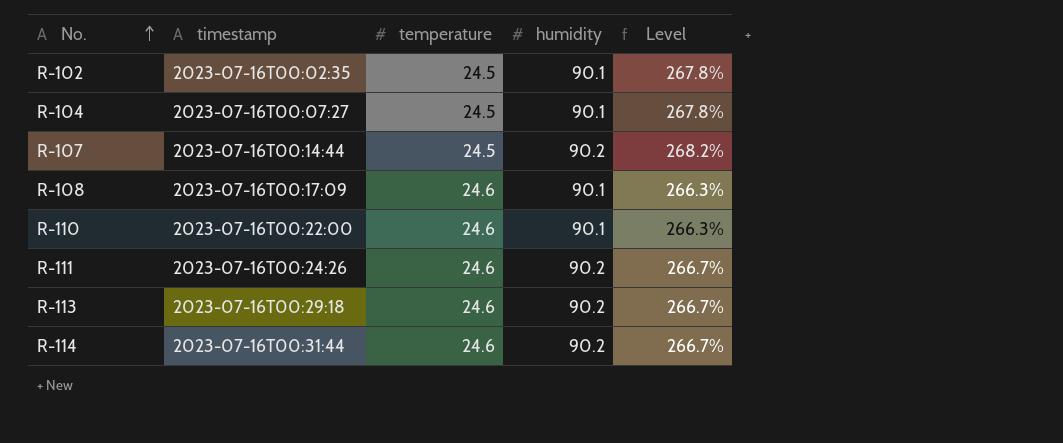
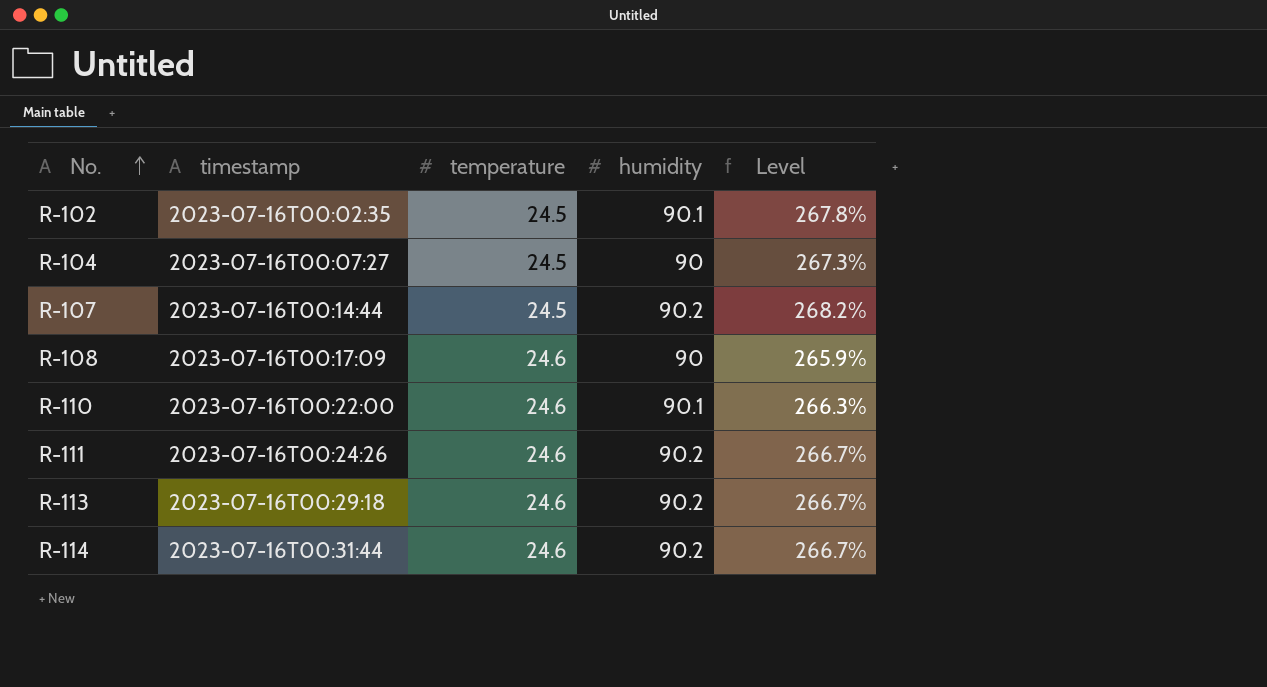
R-104 | humidity: 90.1 -> 90
R-104 | Level: 267.8% -> 267.3%
R-108 | humidity: 90.1 -> 90
R-108 | Level: 266.3% -> 265.9%

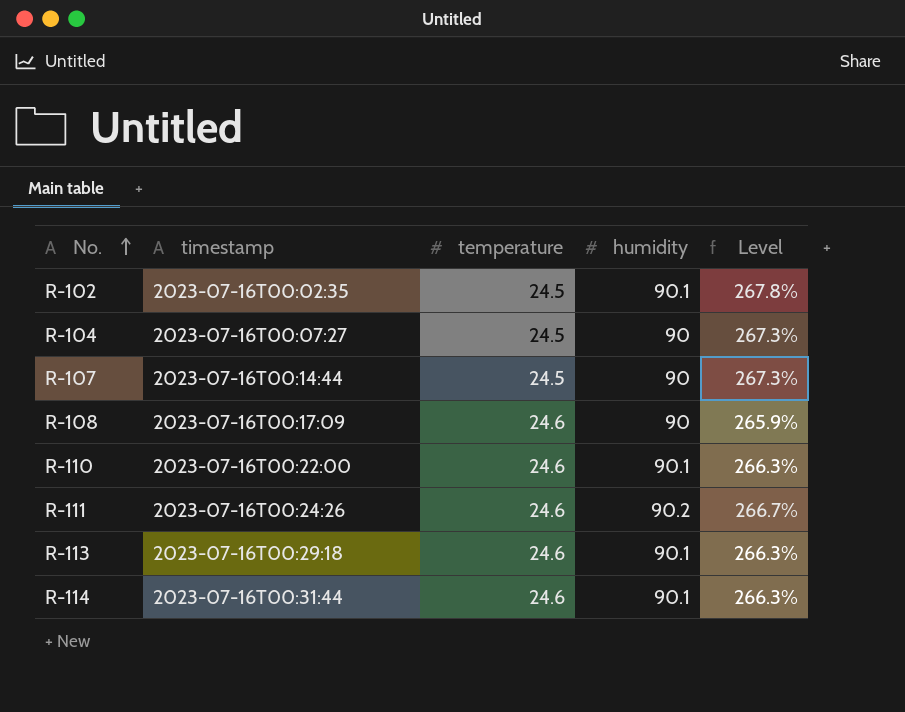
R-107 | humidity: 90.2 -> 90
R-107 | Level: 268.2% -> 267.3%
R-113 | humidity: 90.2 -> 90.1
R-113 | Level: 266.7% -> 266.3%
R-114 | humidity: 90.2 -> 90.1
R-114 | Level: 266.7% -> 266.3%

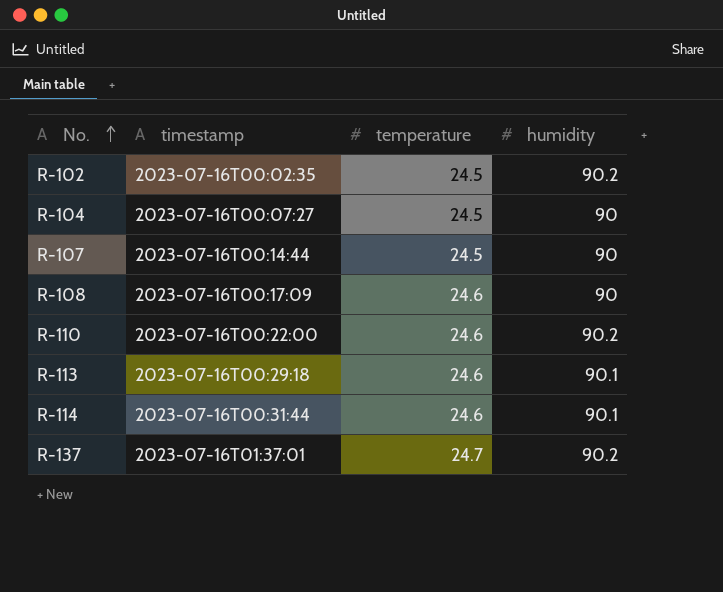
column Level | formula: ([humidity] - [temperature]) / [temperature] -> none
row R-111: 2023-07-16T00:24:26 | 24.6 | 90.2 | 266.7% -> none
R-102 | humidity: 90.1 -> 90.2
R-110 | humidity: 90.1 -> 90.2
row R-137: none -> 2023-07-16T01:37:01 | 24.7 | 90.2

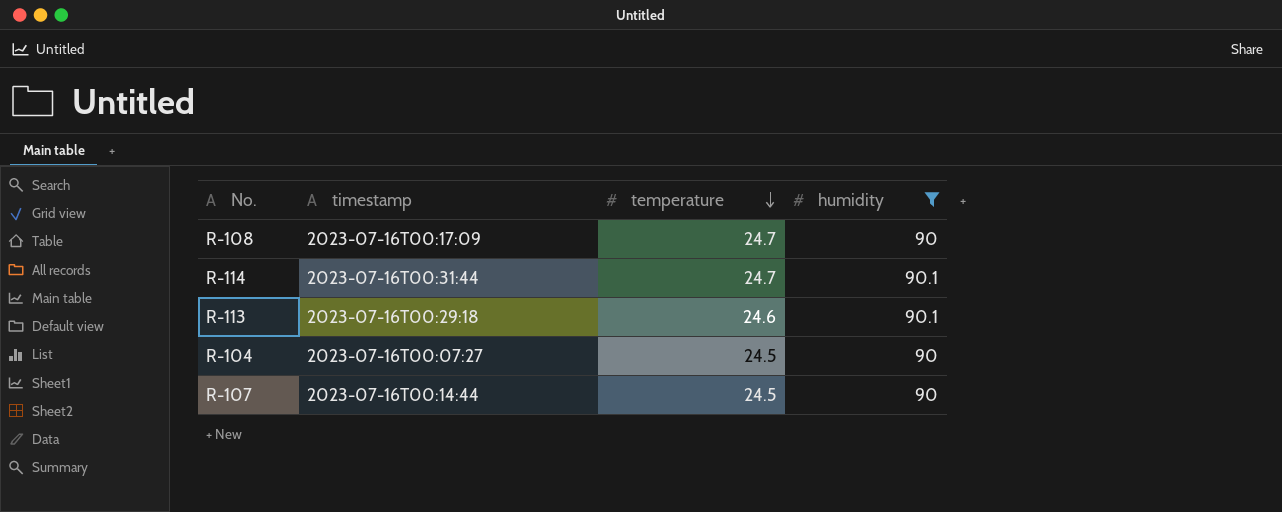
filter: none -> humidity != 90.2
row order: No. ascending -> temperature descending
R-108 | temperature: 24.6 -> 24.7
R-114 | temperature: 24.6 -> 24.7

